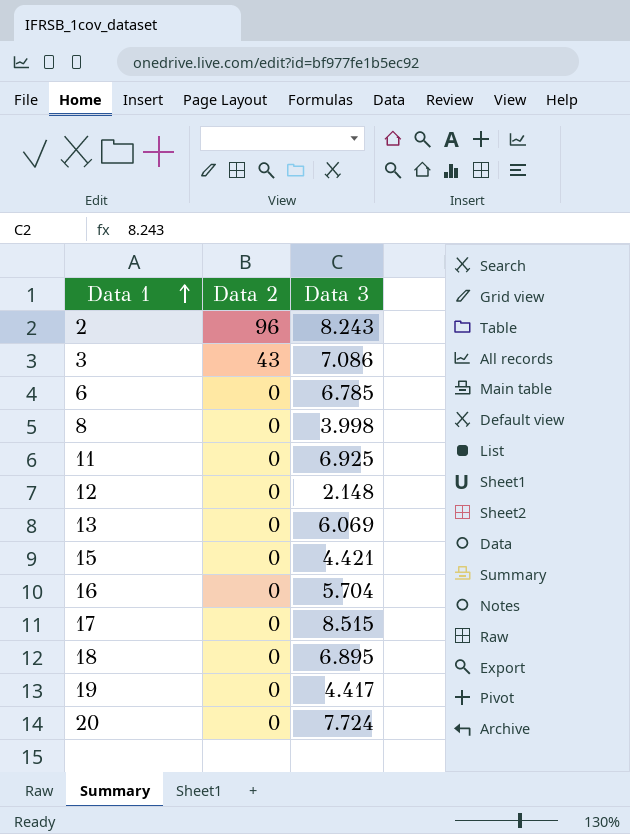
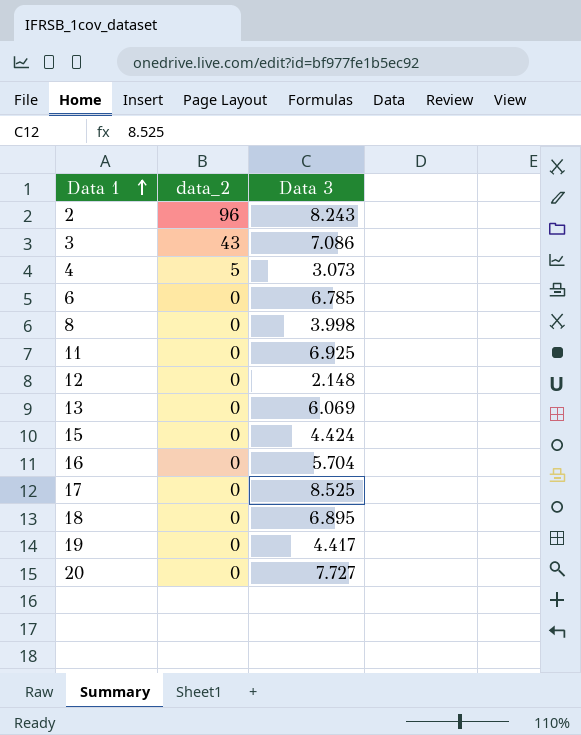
column name: Data 2 -> data_2
row 4: none -> 5 | 3.073
15 | Data 3: 4.421 -> 4.424
17 | Data 3: 8.515 -> 8.525
20 | Data 3: 7.724 -> 7.727

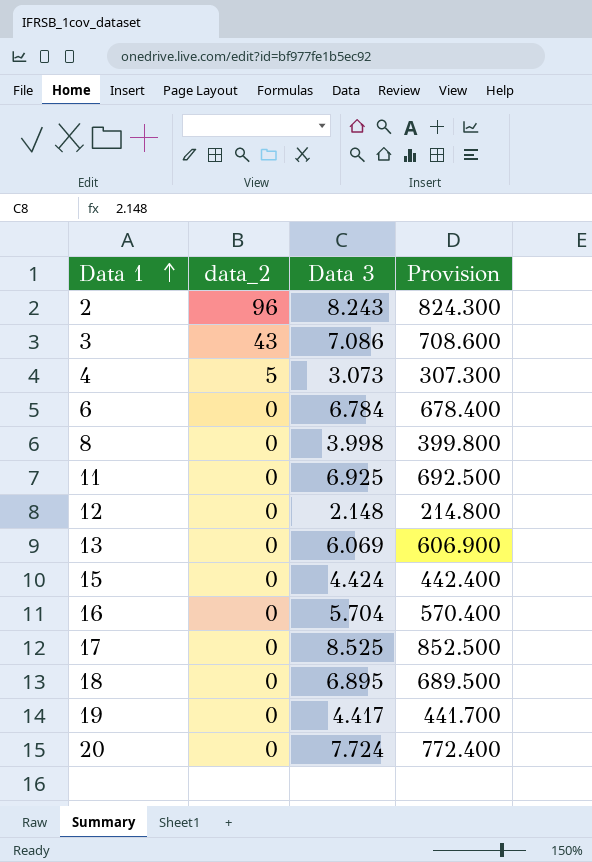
column Provision | formula: none -> [Data 3] * 100
6 | Data 3: 6.785 -> 6.784
20 | Data 3: 7.727 -> 7.724

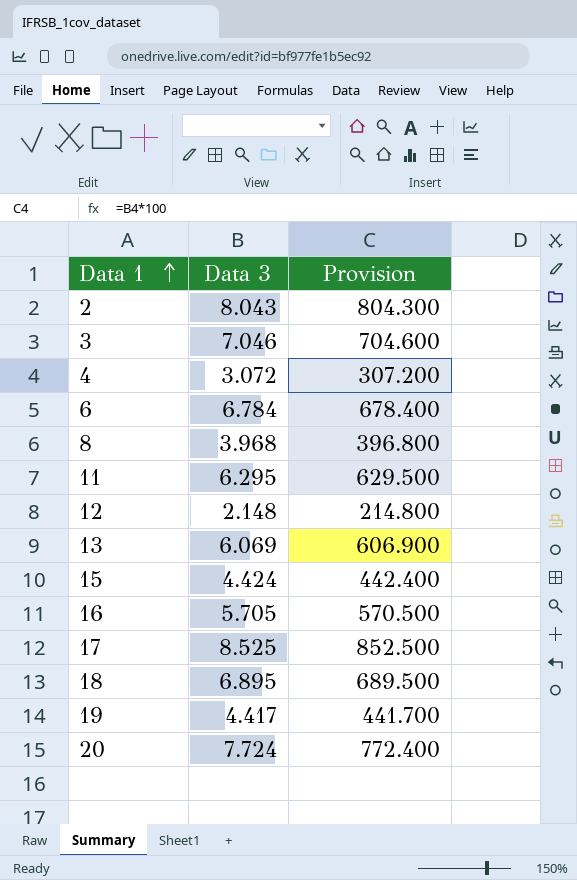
column data_2 | position: 2 -> none
2 | Data 3: 8.243 -> 8.043
2 | Provision: 824.300 -> 804.300
3 | Data 3: 7.086 -> 7.046
3 | Provision: 708.600 -> 704.600
4 | Data 3: 3.073 -> 3.072
4 | Provision: 307.300 -> 307.200
8 | Data 3: 3.998 -> 3.968
8 | Provision: 399.800 -> 396.800
11 | Data 3: 6.925 -> 6.295
11 | Provision: 692.500 -> 629.500
16 | Data 3: 5.704 -> 5.705
16 | Provision: 570.400 -> 570.500

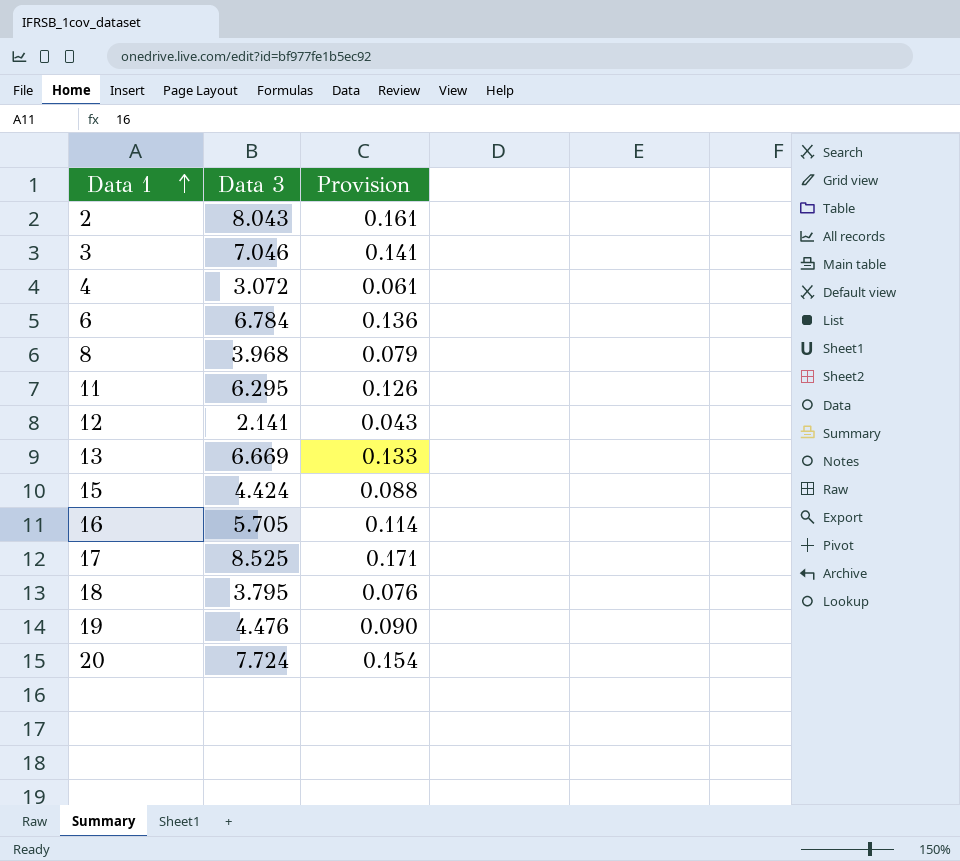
column Provision | formula: [Data 3] * 100 -> [Data 3] * 0.02
12 | Data 3: 2.148 -> 2.141
13 | Data 3: 6.069 -> 6.669
18 | Data 3: 6.895 -> 3.795
19 | Data 3: 4.417 -> 4.476

